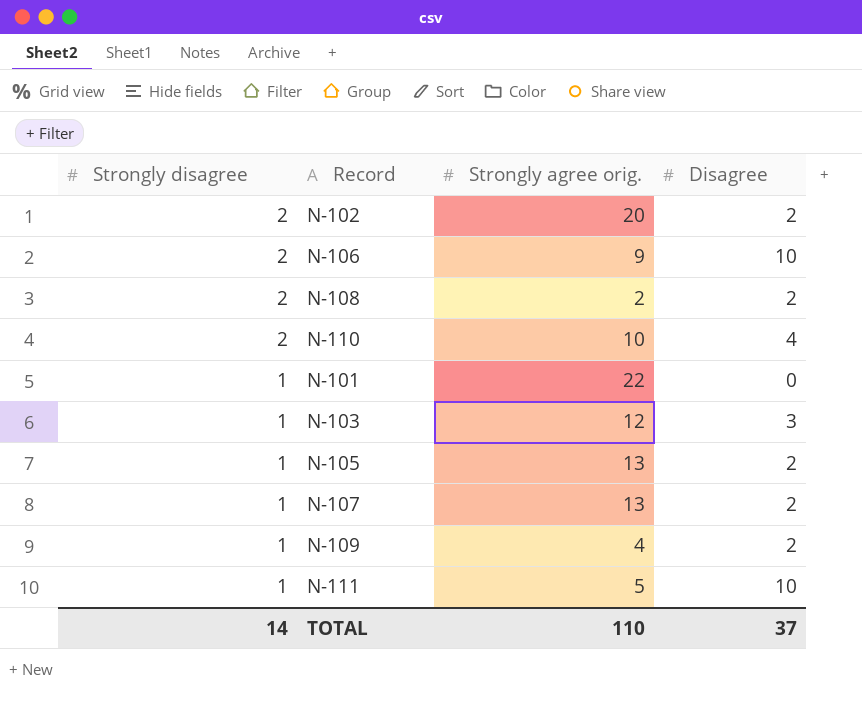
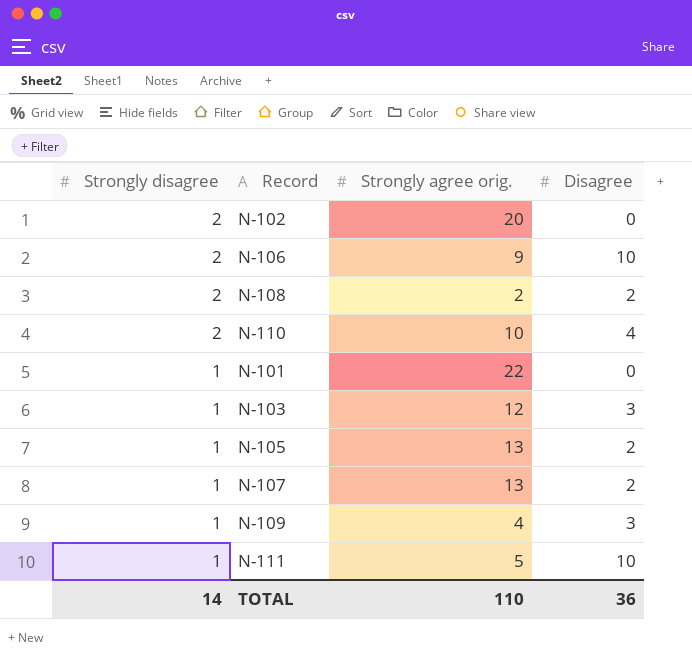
N-102 | Disagree: 2 -> 0
N-109 | Disagree: 2 -> 3
TOTAL | Disagree: 37 -> 36

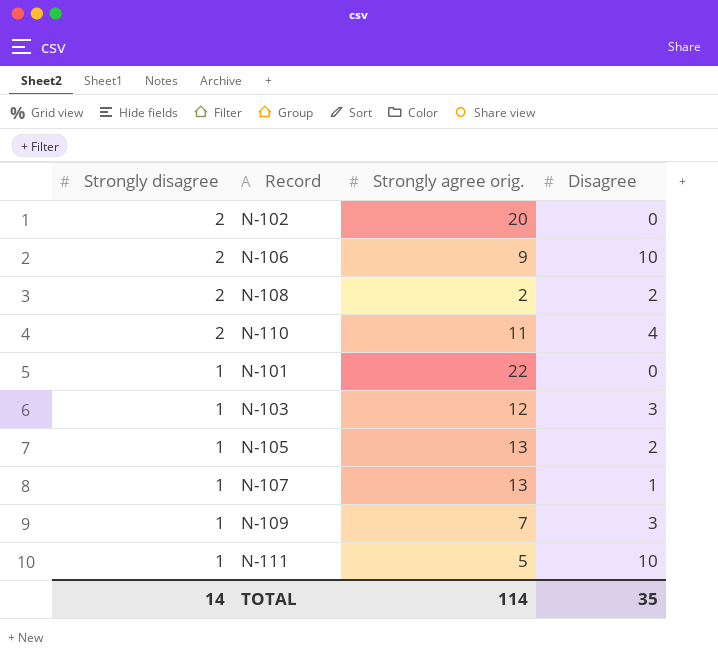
N-110 | Strongly agree orig.: 10 -> 11
N-107 | Disagree: 2 -> 1
N-109 | Strongly agree orig.: 4 -> 7
TOTAL | Strongly agree orig.: 110 -> 114
TOTAL | Disagree: 36 -> 35

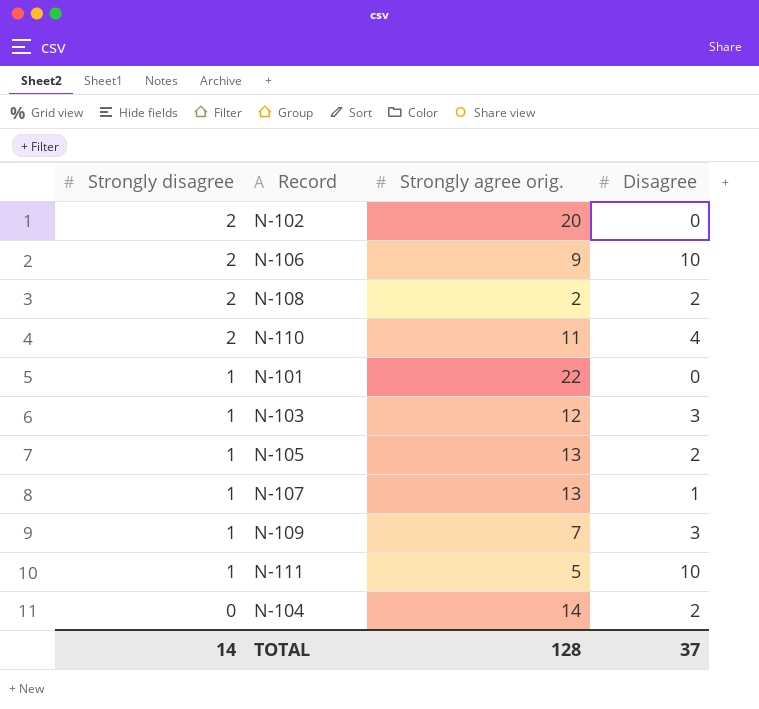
row N-104: none -> 0 | 14 | 2
TOTAL | Strongly agree orig.: 114 -> 128
TOTAL | Disagree: 35 -> 37

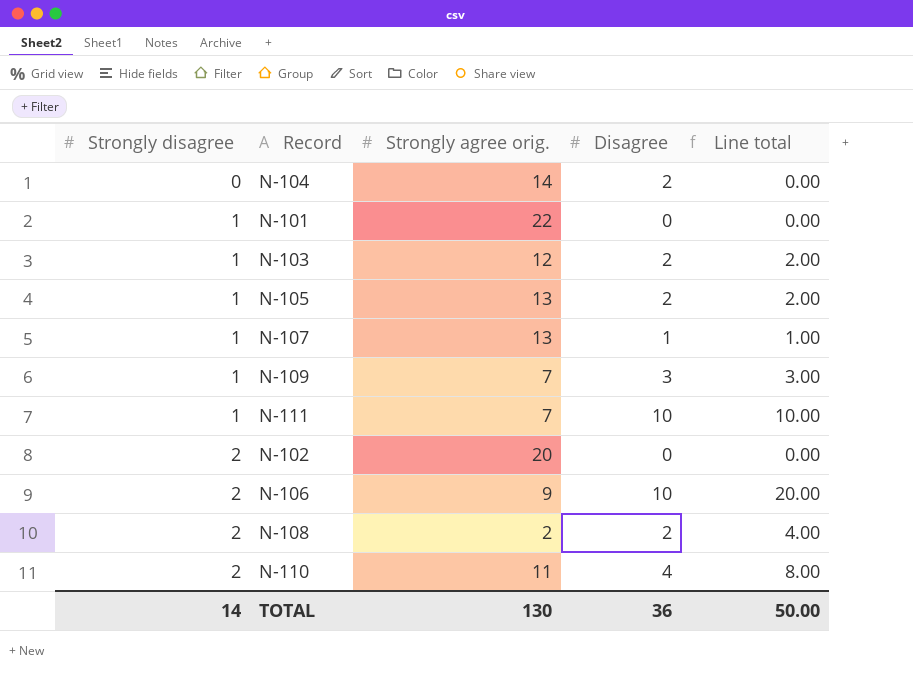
row order: Strongly disagree descending -> Strongly disagree ascending
column Line total | formula: none -> [Strongly disagree] * [Disagree]
N-103 | Disagree: 3 -> 2
N-111 | Strongly agree orig.: 5 -> 7
TOTAL | Strongly agree orig.: 128 -> 130
TOTAL | Disagree: 37 -> 36

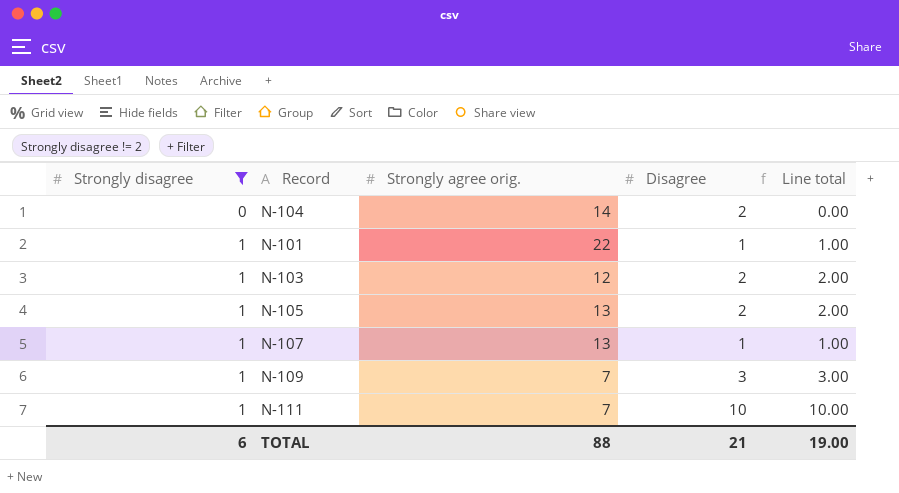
filter: none -> Strongly disagree != 2
N-101 | Disagree: 0 -> 1
N-101 | Line total: 0.00 -> 1.00
TOTAL | Strongly disagree: 14 -> 6
TOTAL | Strongly agree orig.: 130 -> 88
TOTAL | Disagree: 36 -> 21
TOTAL | Line total: 50.00 -> 19.00

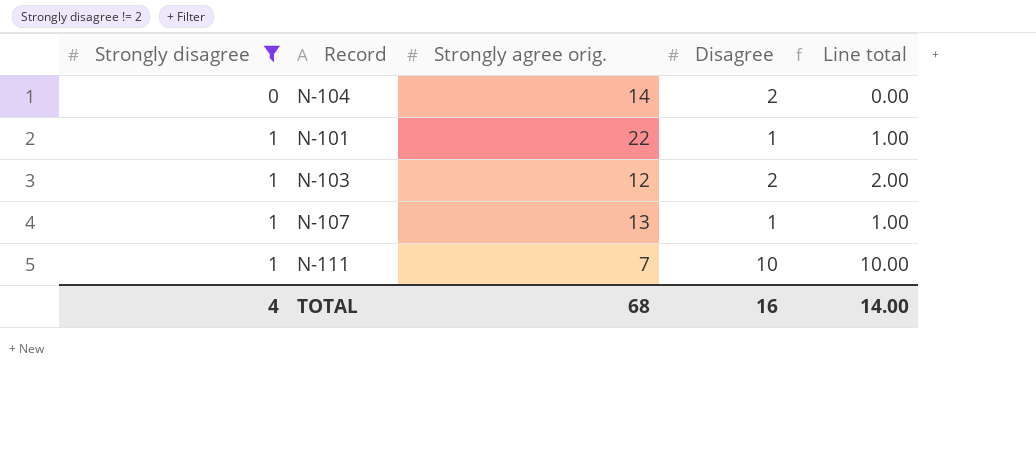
row N-105: 1 | 13 | 2 | 2.00 -> none
row N-109: 1 | 7 | 3 | 3.00 -> none
TOTAL | Strongly disagree: 6 -> 4
TOTAL | Strongly agree orig.: 88 -> 68
TOTAL | Disagree: 21 -> 16
TOTAL | Line total: 19.00 -> 14.00

